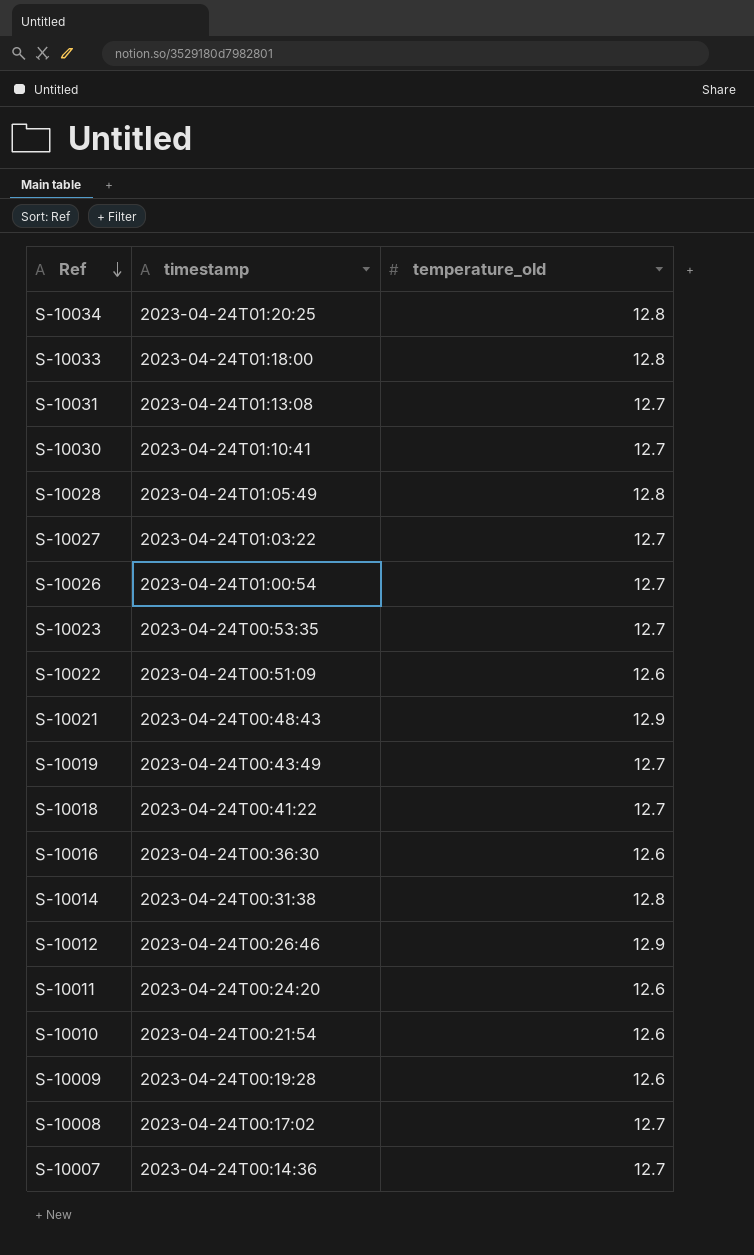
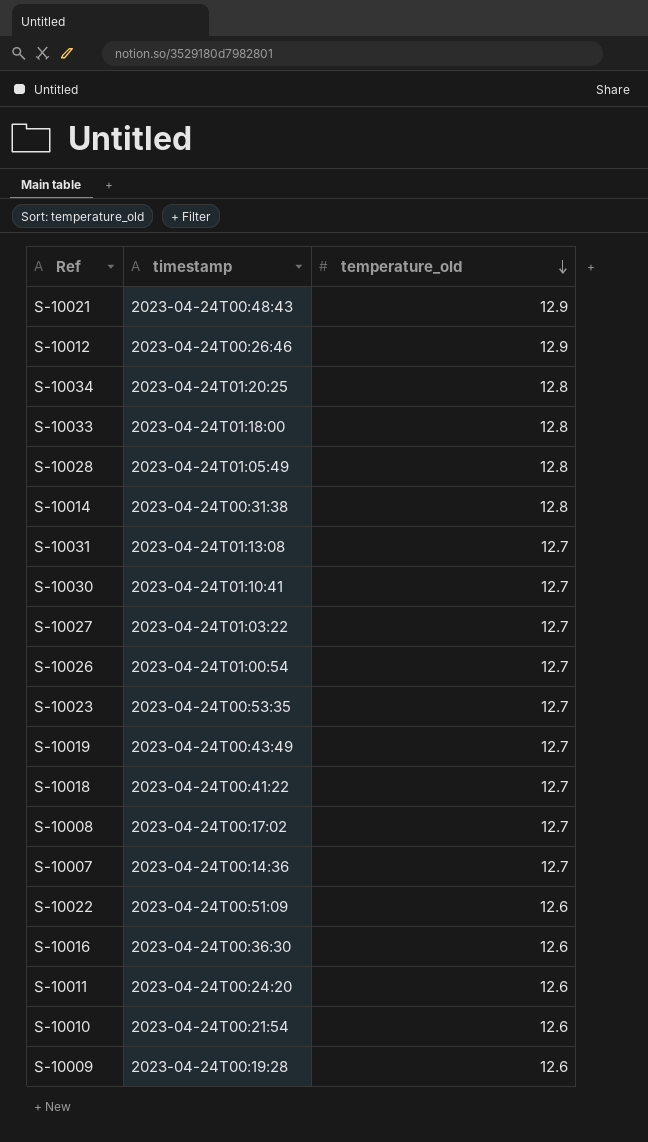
row order: Ref descending -> temperature_old descending

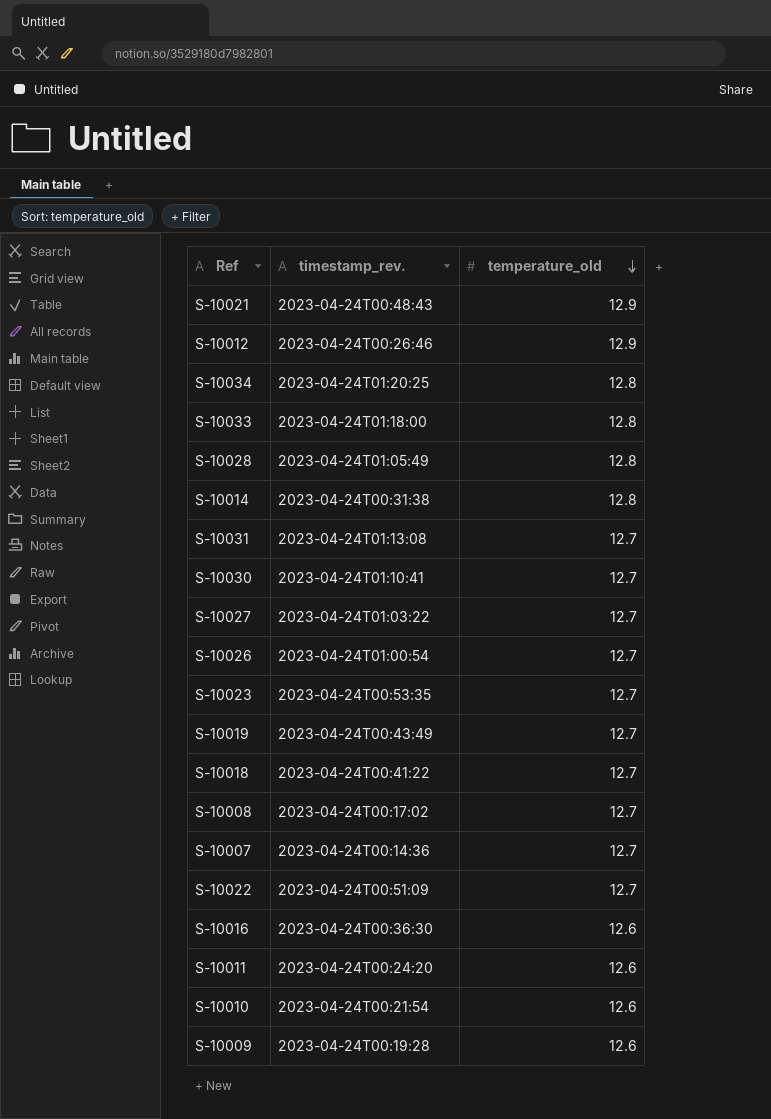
column name: timestamp -> timestamp_rev.
S-10022 | temperature_old: 12.6 -> 12.7

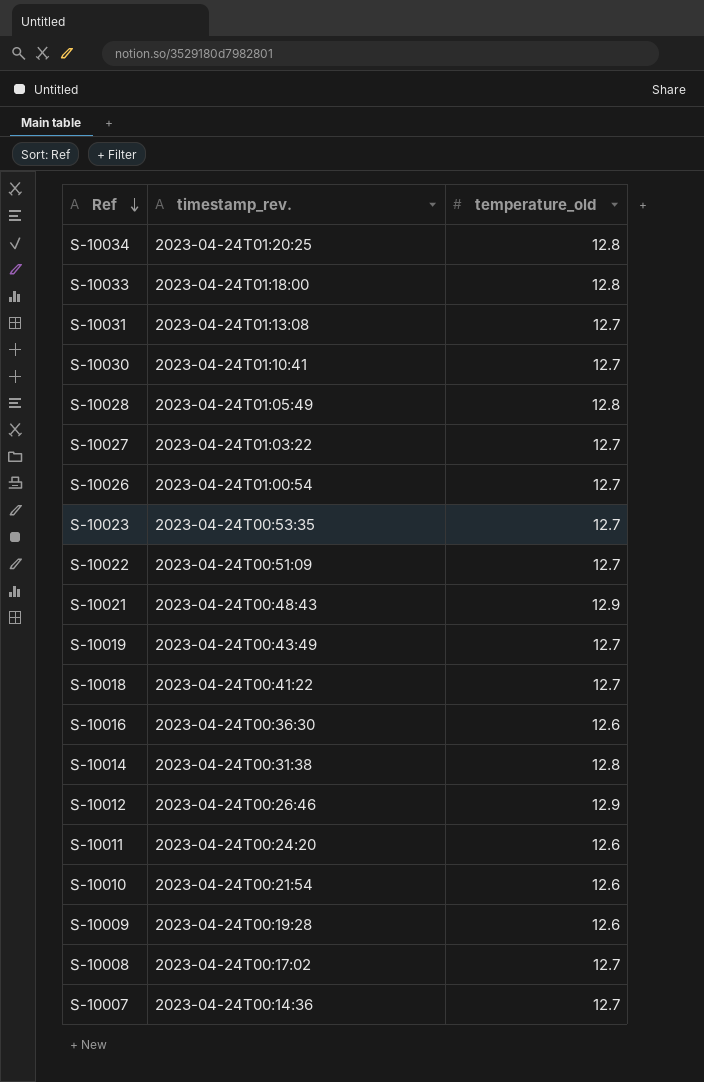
row order: temperature_old descending -> Ref descending

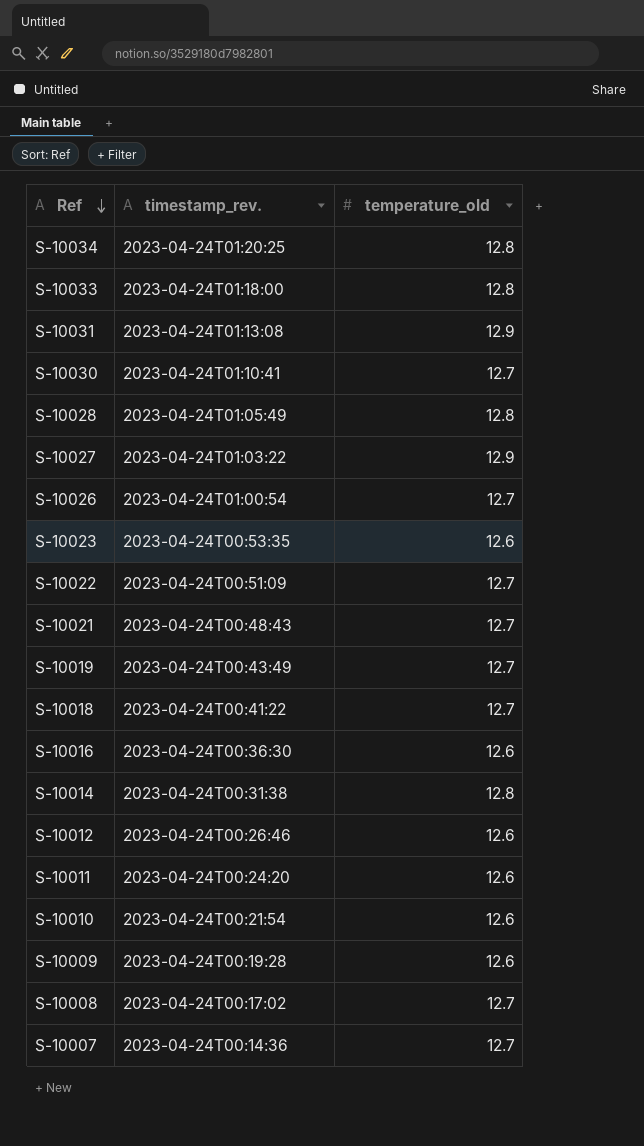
S-10031 | temperature_old: 12.7 -> 12.9
S-10027 | temperature_old: 12.7 -> 12.9
S-10023 | temperature_old: 12.7 -> 12.6
S-10021 | temperature_old: 12.9 -> 12.7
S-10012 | temperature_old: 12.9 -> 12.6

